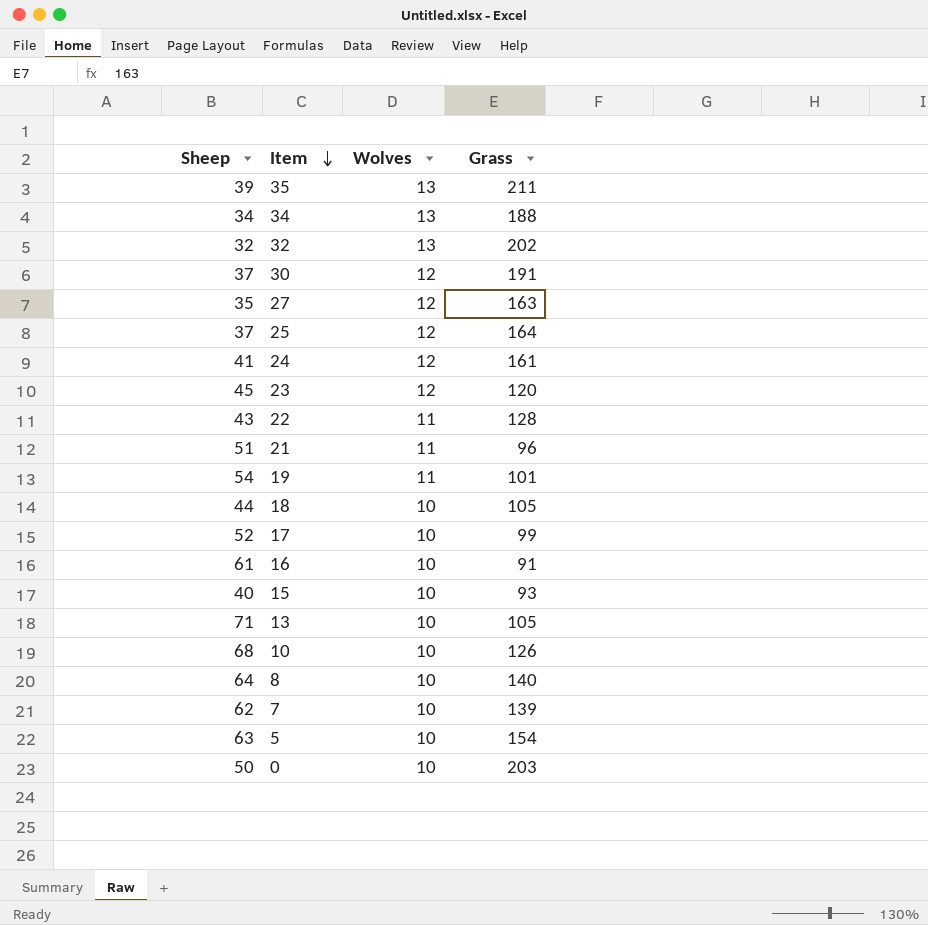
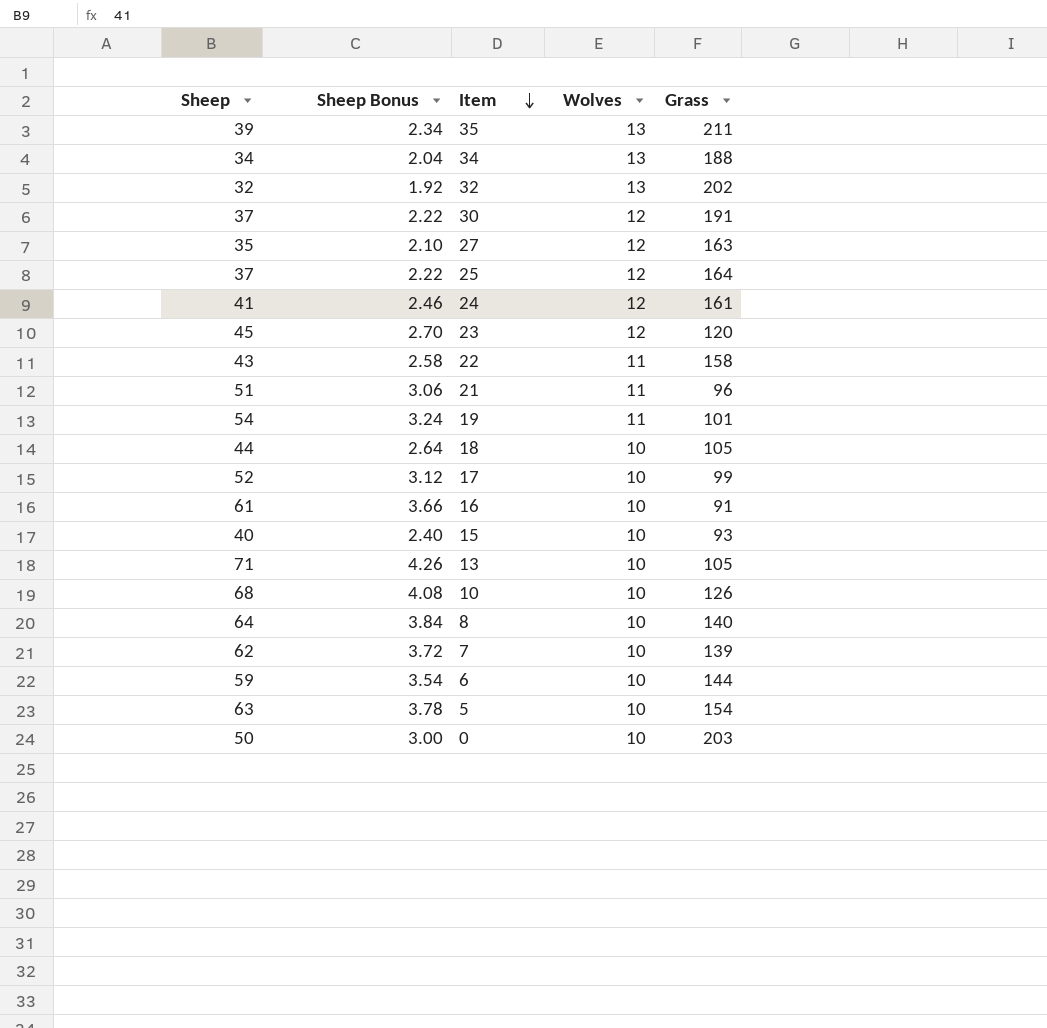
column Sheep Bonus | formula: none -> [Sheep] * 0.06
22 | Grass: 128 -> 158
row 6: none -> 59 | 3.54 | 10 | 144

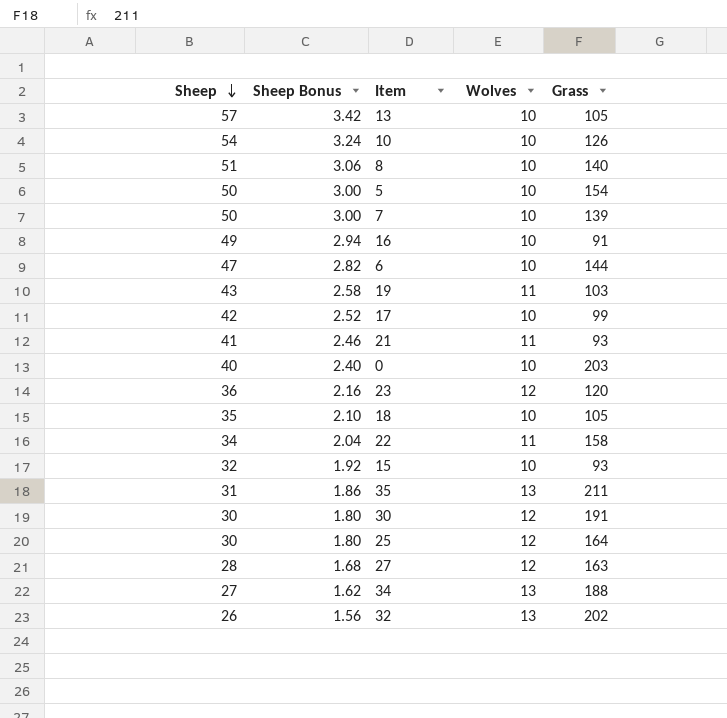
row order: Item descending -> Sheep descending
row 24: 41 | 2.46 | 12 | 161 -> none
13 | Sheep: 71 -> 57
13 | Sheep Bonus: 4.26 -> 3.42
10 | Sheep: 68 -> 54
10 | Sheep Bonus: 4.08 -> 3.24
8 | Sheep: 64 -> 51
8 | Sheep Bonus: 3.84 -> 3.06
5 | Sheep: 63 -> 50
5 | Sheep Bonus: 3.78 -> 3.00
7 | Sheep: 62 -> 50
7 | Sheep Bonus: 3.72 -> 3.00
16 | Sheep: 61 -> 49
16 | Sheep Bonus: 3.66 -> 2.94
6 | Sheep: 59 -> 47
6 | Sheep Bonus: 3.54 -> 2.82
19 | Sheep: 54 -> 43
19 | Sheep Bonus: 3.24 -> 2.58
19 | Grass: 101 -> 103
17 | Sheep: 52 -> 42
17 | Sheep Bonus: 3.12 -> 2.52
21 | Sheep: 51 -> 41
21 | Sheep Bonus: 3.06 -> 2.46
21 | Grass: 96 -> 93
0 | Sheep: 50 -> 40
0 | Sheep Bonus: 3.00 -> 2.40
23 | Sheep: 45 -> 36
23 | Sheep Bonus: 2.70 -> 2.16
18 | Sheep: 44 -> 35
18 | Sheep Bonus: 2.64 -> 2.10
22 | Sheep: 43 -> 34
22 | Sheep Bonus: 2.58 -> 2.04
15 | Sheep: 40 -> 32
15 | Sheep Bonus: 2.40 -> 1.92
35 | Sheep: 39 -> 31
35 | Sheep Bonus: 2.34 -> 1.86
30 | Sheep: 37 -> 30
30 | Sheep Bonus: 2.22 -> 1.80
25 | Sheep: 37 -> 30
25 | Sheep Bonus: 2.22 -> 1.80
27 | Sheep: 35 -> 28
27 | Sheep Bonus: 2.10 -> 1.68
34 | Sheep: 34 -> 27
34 | Sheep Bonus: 2.04 -> 1.62
32 | Sheep: 32 -> 26
32 | Sheep Bonus: 1.92 -> 1.56

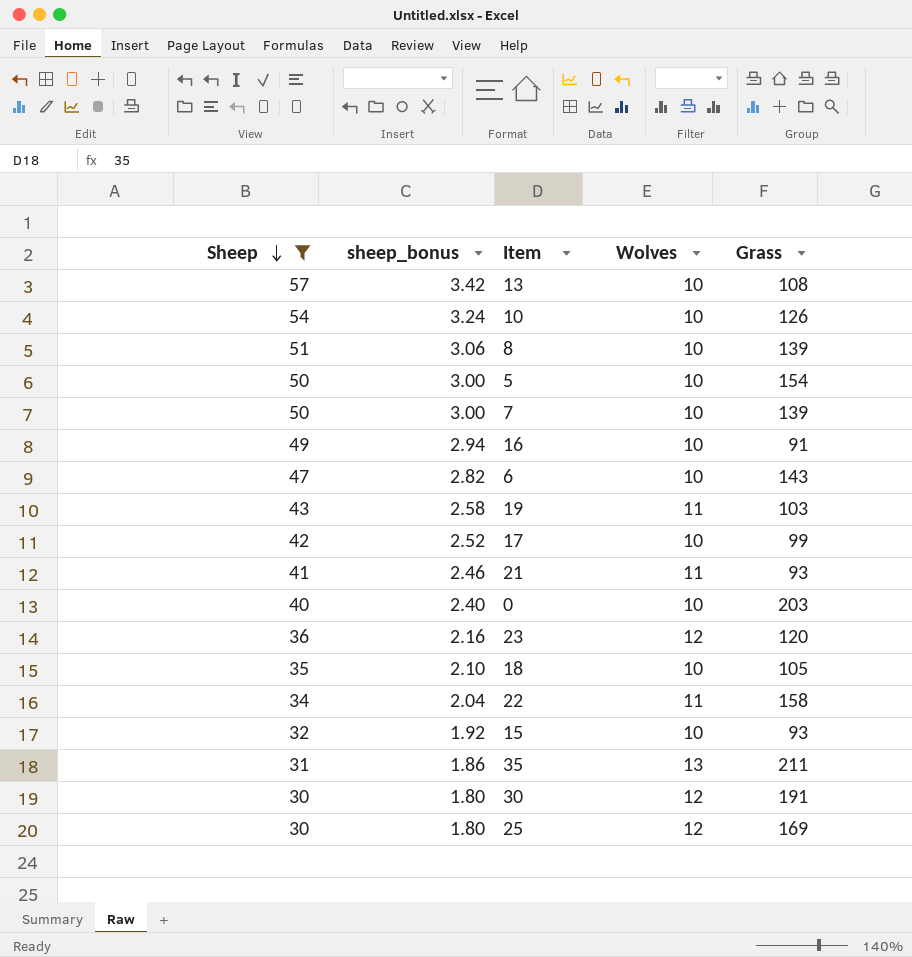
filter: none -> Sheep >= 30
column name: Sheep Bonus -> sheep_bonus
13 | Grass: 105 -> 108
8 | Grass: 140 -> 139
6 | Grass: 144 -> 143
25 | Grass: 164 -> 169

